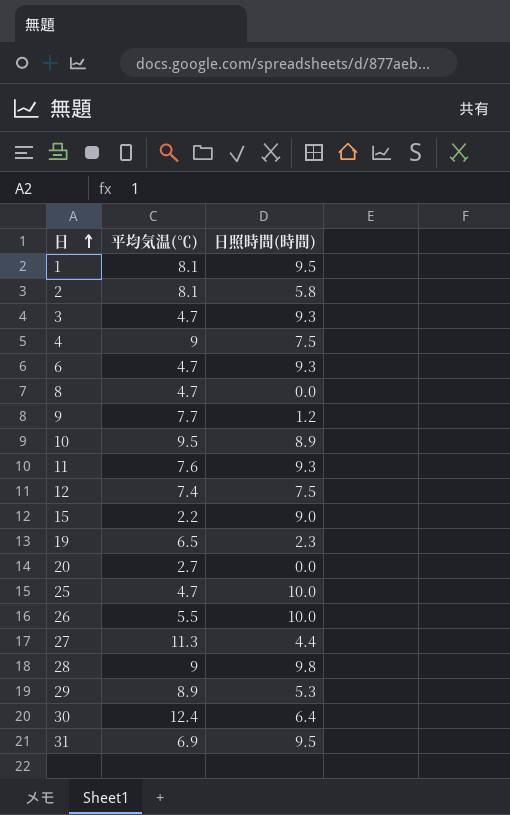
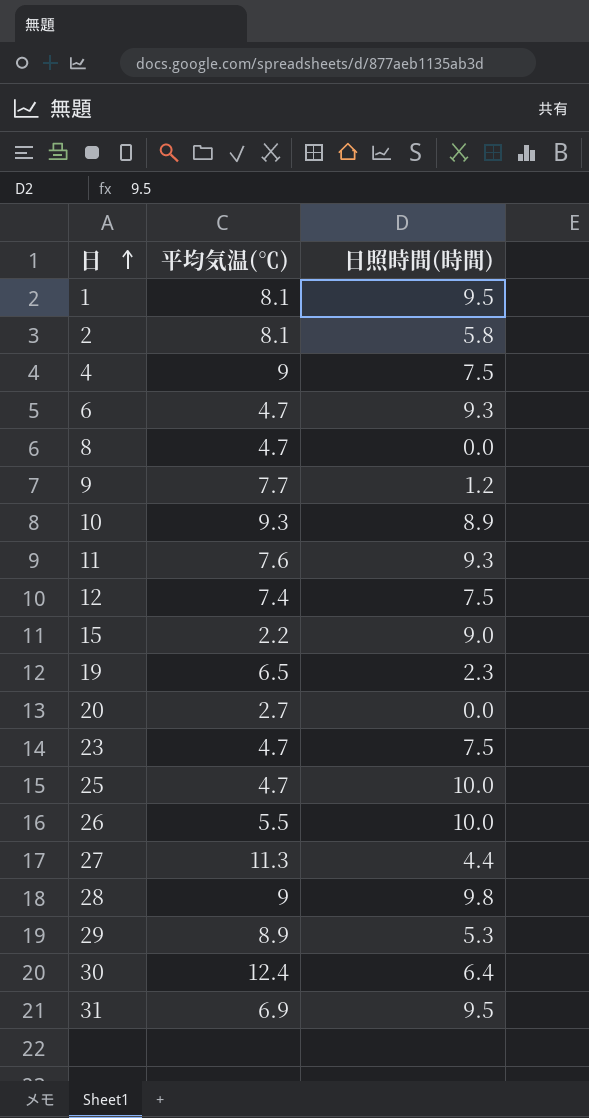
row 3: 4.7 | 9.3 -> none
10 | 平均気温(℃): 9.5 -> 9.3
row 23: none -> 4.7 | 7.5

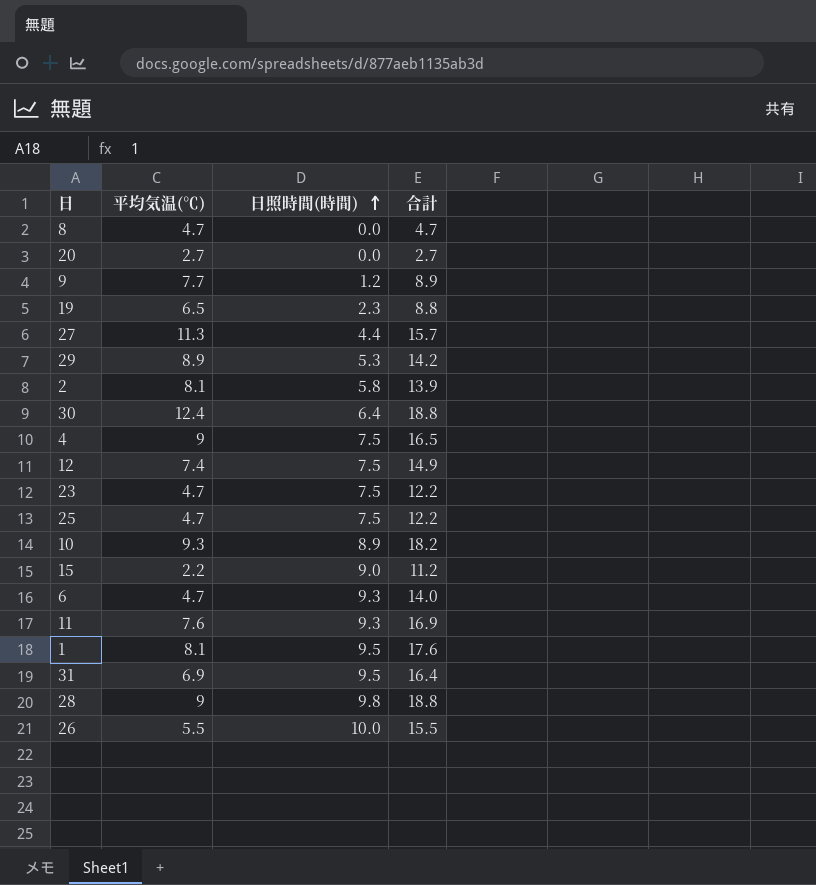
row order: 日 ascending -> 日照時間(時間) ascending
column 合計 | formula: none -> [平均気温(℃)] + [日照時間(時間)]
25 | 日照時間(時間): 10.0 -> 7.5

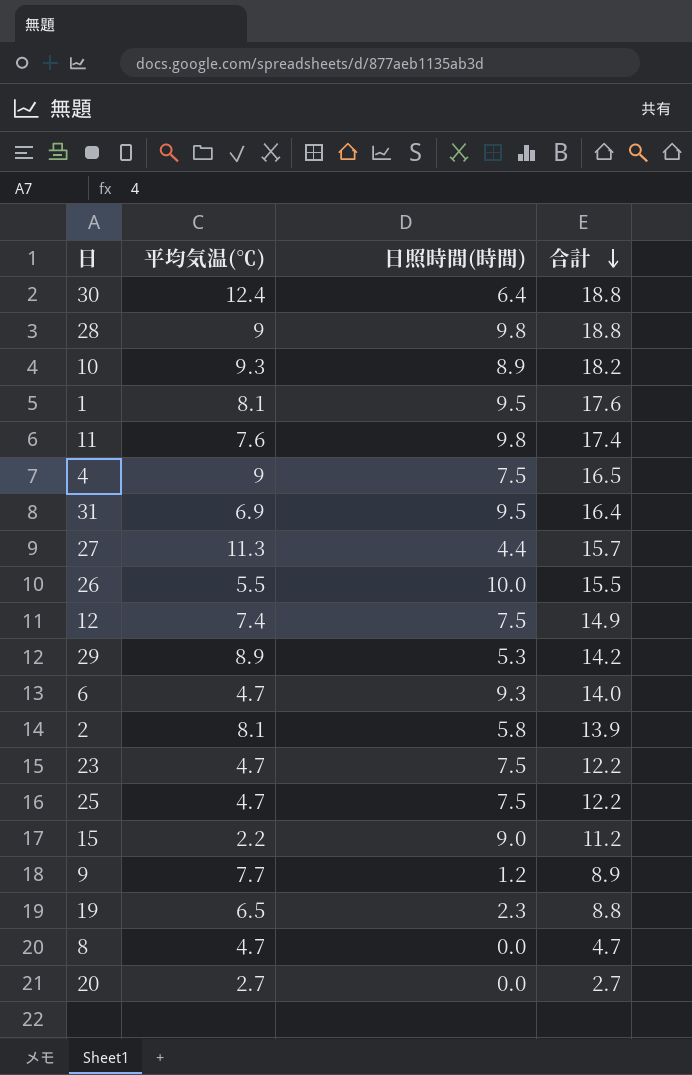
row order: 日照時間(時間) ascending -> 合計 descending
11 | 日照時間(時間): 9.3 -> 9.8
11 | 合計: 16.9 -> 17.4

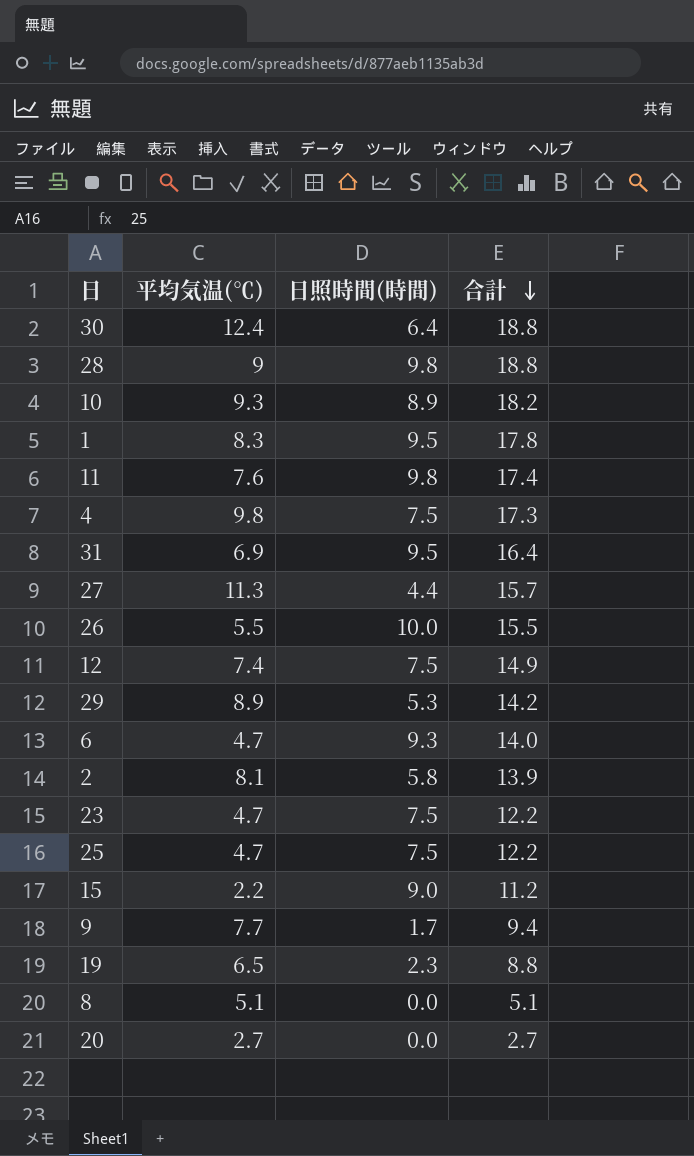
1 | 平均気温(℃): 8.1 -> 8.3
1 | 合計: 17.6 -> 17.8
4 | 平均気温(℃): 9 -> 9.8
4 | 合計: 16.5 -> 17.3
9 | 日照時間(時間): 1.2 -> 1.7
9 | 合計: 8.9 -> 9.4
8 | 平均気温(℃): 4.7 -> 5.1
8 | 合計: 4.7 -> 5.1

